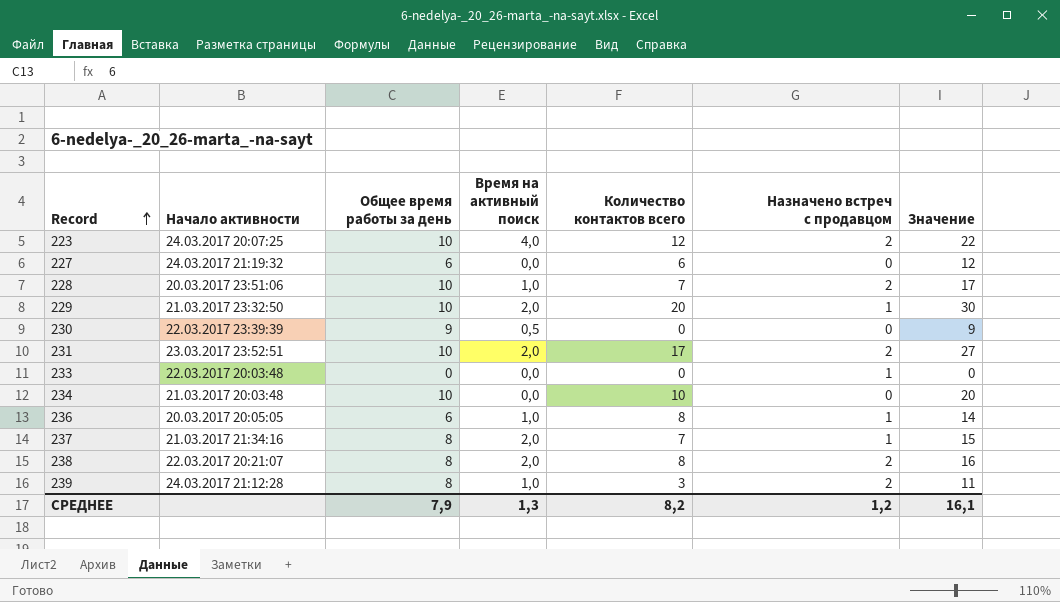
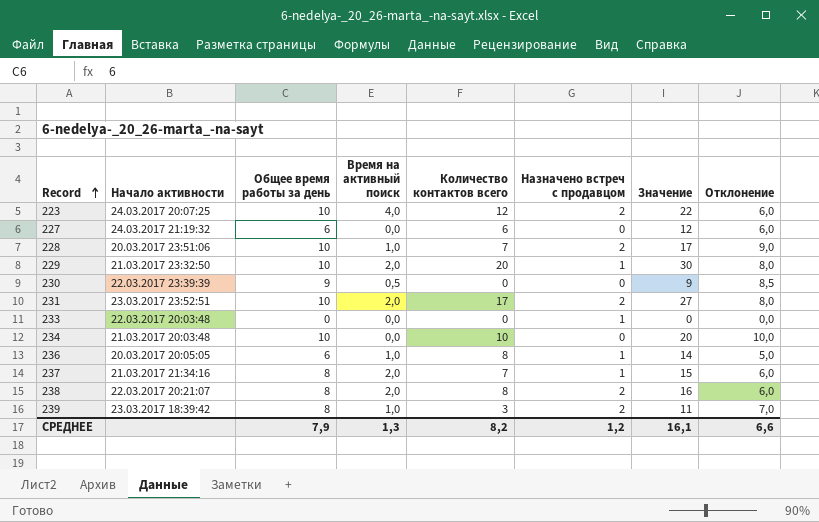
column Отклонение | formula: none -> [Общее время работы за день] - [Время на активный поиск]
239 | Начало активности: 24.03.2017 21:12:28 -> 23.03.2017 18:39:42

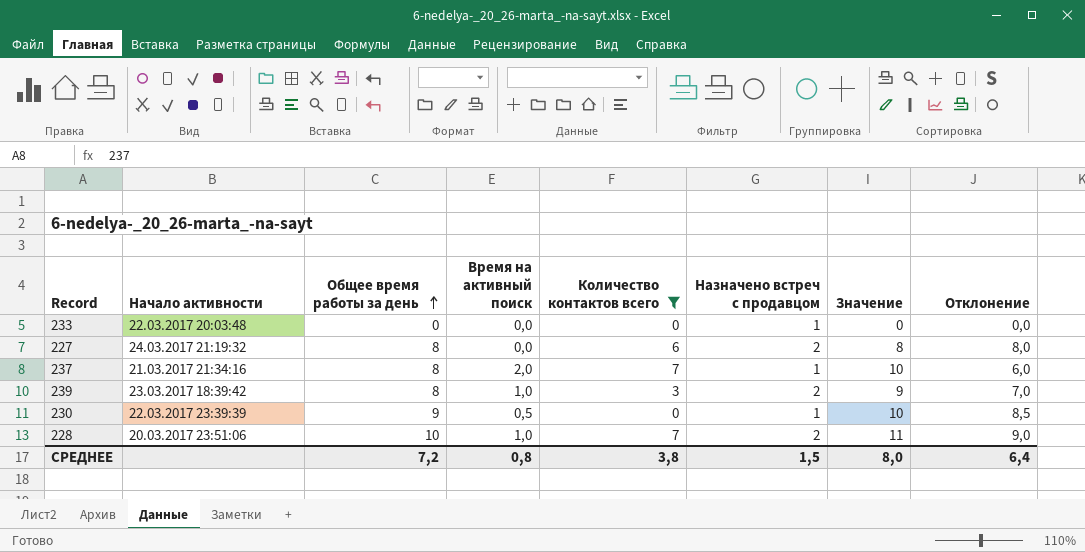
filter: none -> Количество контактов всего <= 7
row order: Record ascending -> Общее время работы за день ascending
column Значение | formula: [Общее время работы за день] + [Количество контактов всего] -> [Общее время работы за день] + [Время на активный поиск]
227 | Общее время работы за день: 6 -> 8
227 | Назначено встреч с продавцом: 0 -> 2
227 | Отклонение: 6,0 -> 8,0
230 | Назначено встреч с продавцом: 0 -> 1
СРЕДНЕЕ | Общее время работы за день: 7,9 -> 7,2
СРЕДНЕЕ | Время на активный поиск: 1,3 -> 0,8
СРЕДНЕЕ | Количество контактов всего: 8,2 -> 3,8
СРЕДНЕЕ | Назначено встреч с продавцом: 1,2 -> 1,5
СРЕДНЕЕ | Значение: 16,1 -> 8,0
СРЕДНЕЕ | Отклонение: 6,6 -> 6,4

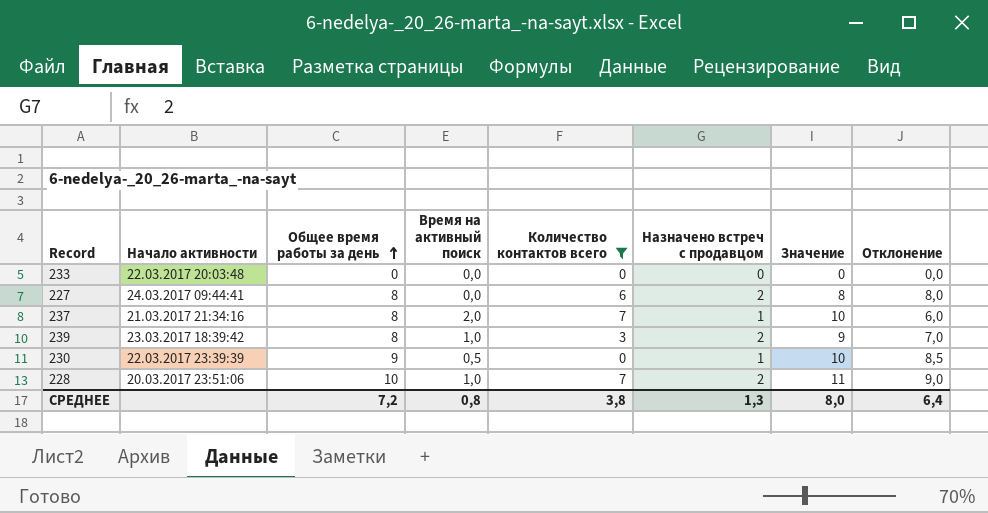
233 | Назначено встреч с продавцом: 1 -> 0
227 | Начало активности: 24.03.2017 21:19:32 -> 24.03.2017 09:44:41
СРЕДНЕЕ | Назначено встреч с продавцом: 1,5 -> 1,3

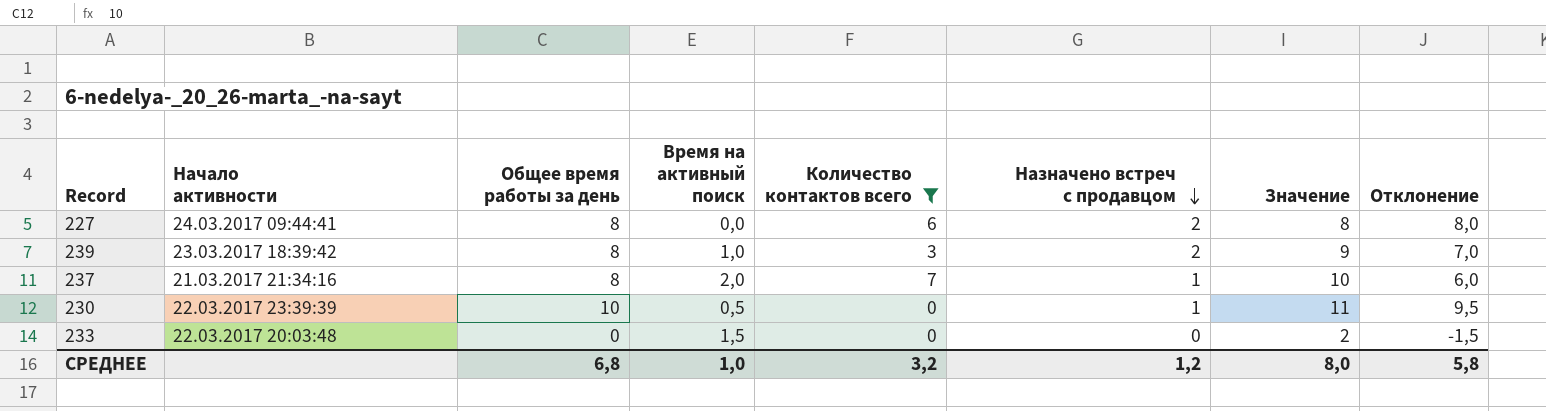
row order: Общее время работы за день ascending -> Назначено встреч с продавцом descending
row 228: 20.03.2017 23:51:06 | 10 | 1,0 | 7 | 2 | 11 | 9,0 -> none
230 | Общее время работы за день: 9 -> 10
230 | Значение: 10 -> 11
230 | Отклонение: 8,5 -> 9,5
233 | Время на активный поиск: 0,0 -> 1,5
233 | Значение: 0 -> 2
233 | Отклонение: 0,0 -> -1,5
СРЕДНЕЕ | Общее время работы за день: 7,2 -> 6,8
СРЕДНЕЕ | Время на активный поиск: 0,8 -> 1,0
СРЕДНЕЕ | Количество контактов всего: 3,8 -> 3,2
СРЕДНЕЕ | Назначено встреч с продавцом: 1,3 -> 1,2
СРЕДНЕЕ | Отклонение: 6,4 -> 5,8

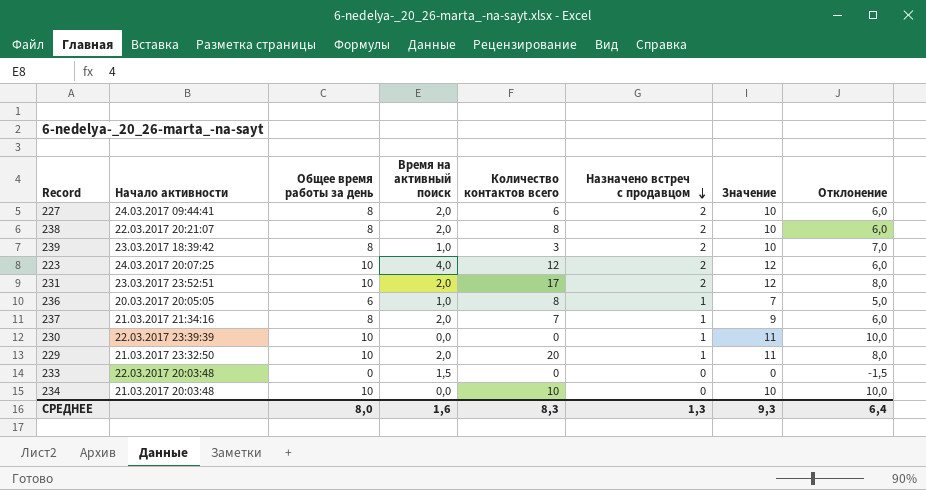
filter: Количество контактов всего <= 7 -> none
column Значение | formula: [Общее время работы за день] + [Время на активный поиск] -> [Общее время работы за день] + [Назначено встреч с продавцом]
227 | Время на активный поиск: 0,0 -> 2,0
227 | Отклонение: 8,0 -> 6,0
230 | Время на активный поиск: 0,5 -> 0,0
230 | Отклонение: 9,5 -> 10,0
СРЕДНЕЕ | Общее время работы за день: 6,8 -> 8,0
СРЕДНЕЕ | Время на активный поиск: 1,0 -> 1,6
СРЕДНЕЕ | Количество контактов всего: 3,2 -> 8,3
СРЕДНЕЕ | Назначено встреч с продавцом: 1,2 -> 1,3
СРЕДНЕЕ | Значение: 8,0 -> 9,3
СРЕДНЕЕ | Отклонение: 5,8 -> 6,4

